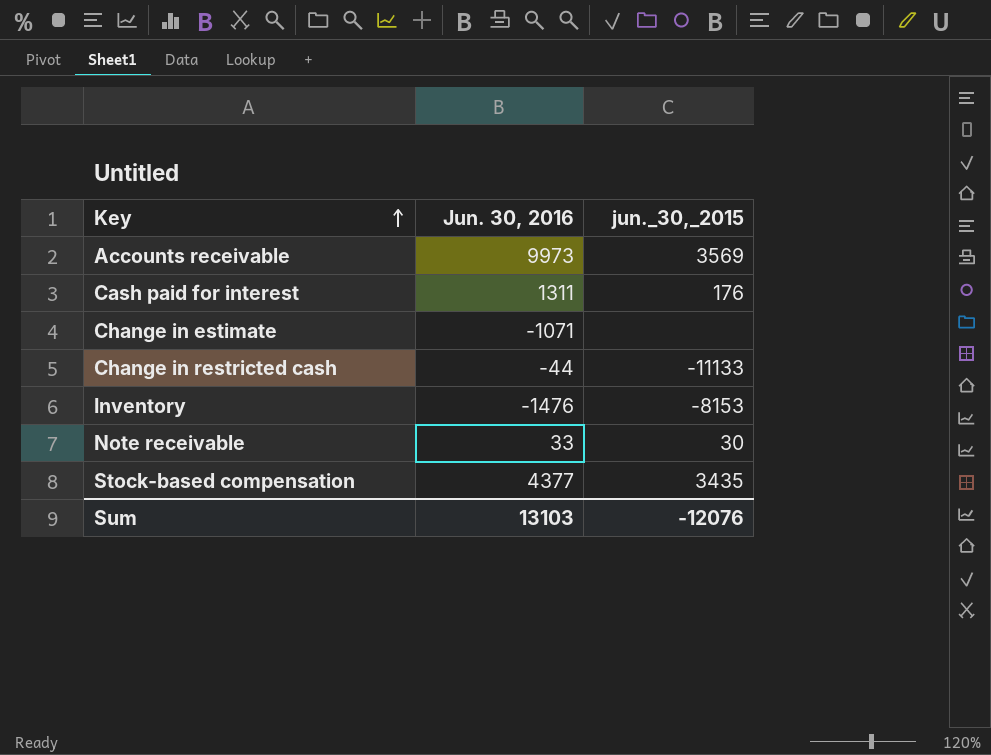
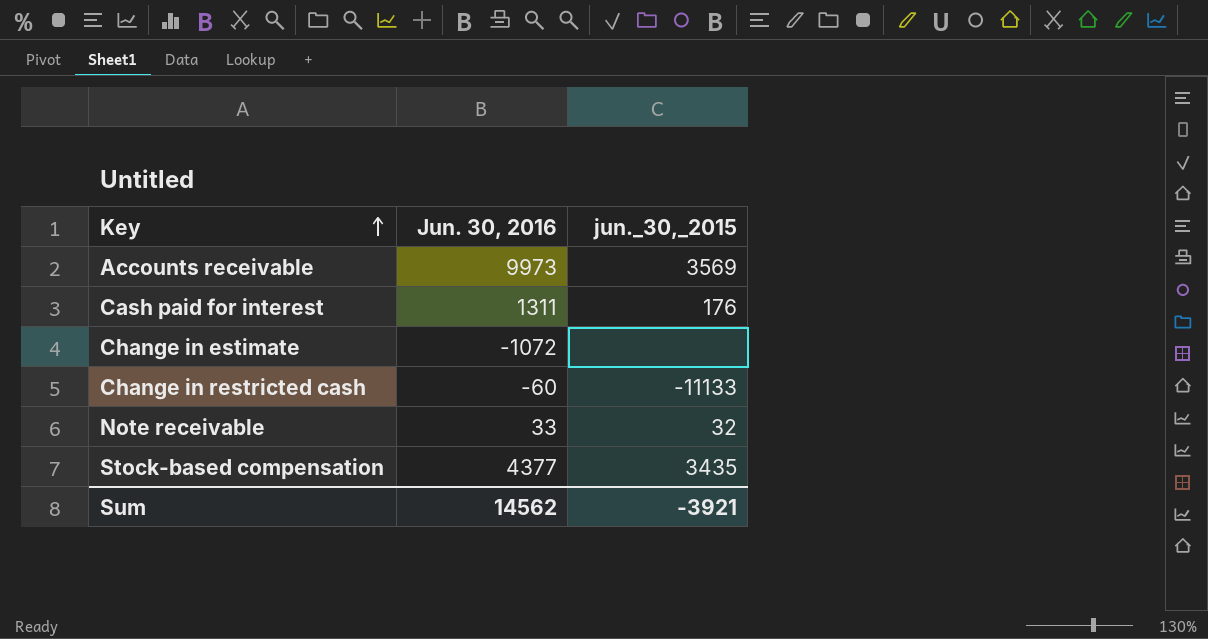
row Inventory: -1476 | -8153 -> none
Change in estimate | Jun. 30, 2016: -1071 -> -1072
Change in restricted cash | Jun. 30, 2016: -44 -> -60
Note receivable | jun._30,_2015: 30 -> 32
Sum | Jun. 30, 2016: 13103 -> 14562
Sum | jun._30,_2015: -12076 -> -3921

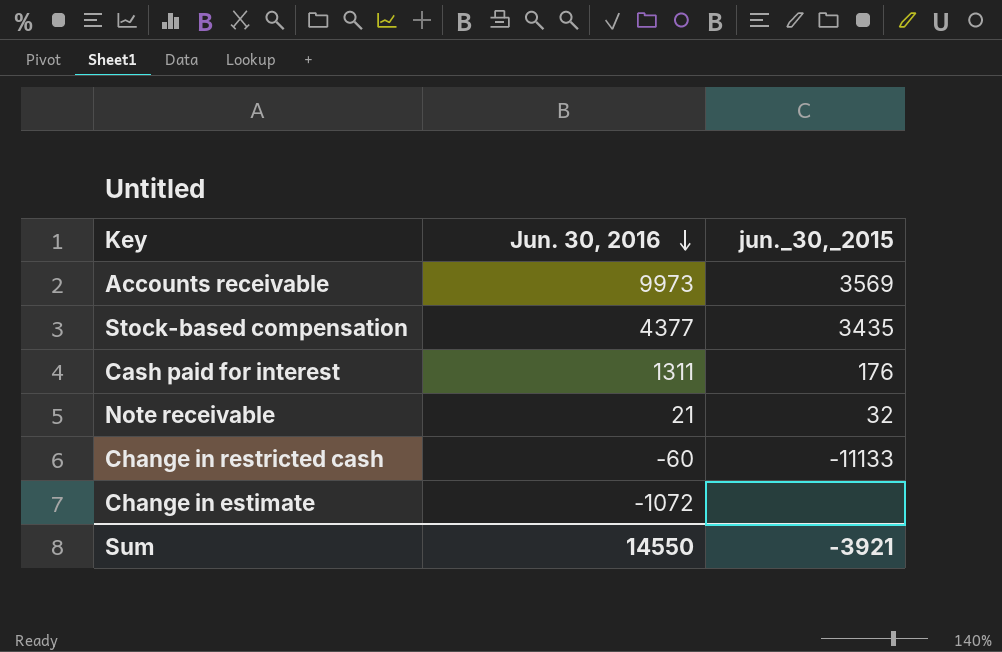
row order: Key ascending -> Jun. 30, 2016 descending
Note receivable | Jun. 30, 2016: 33 -> 21
Sum | Jun. 30, 2016: 14562 -> 14550

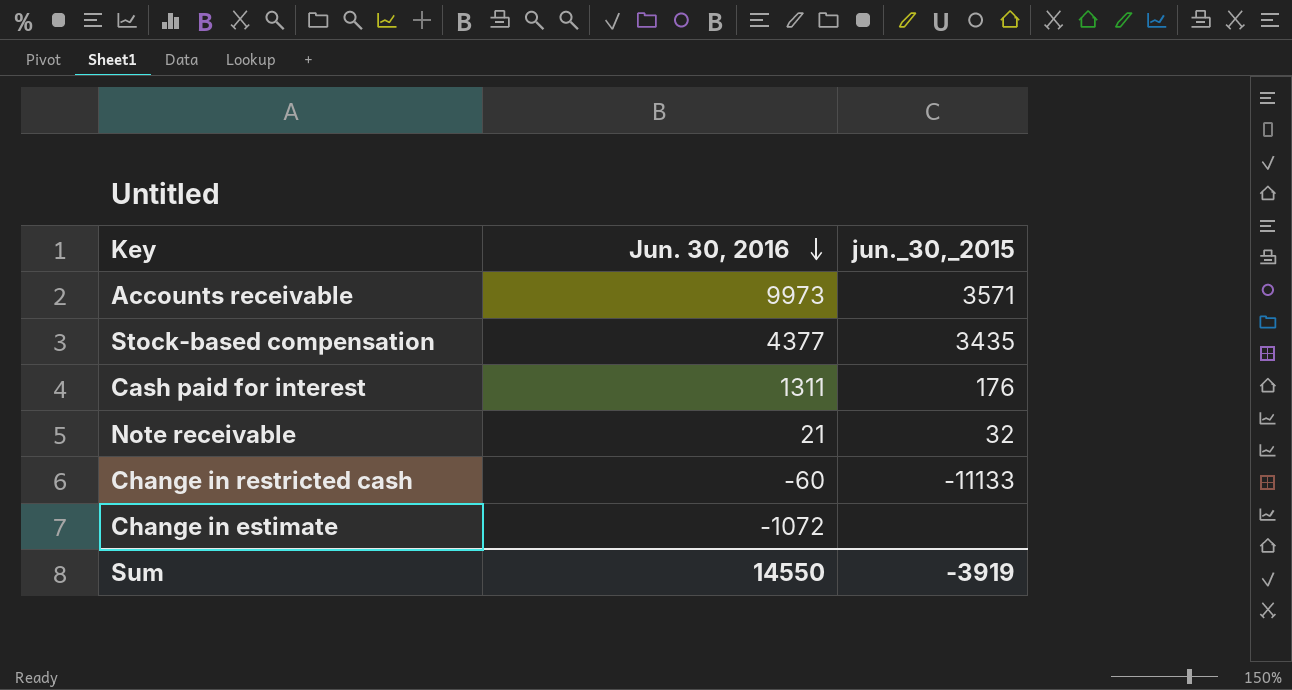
Accounts receivable | jun._30,_2015: 3569 -> 3571
Sum | jun._30,_2015: -3921 -> -3919

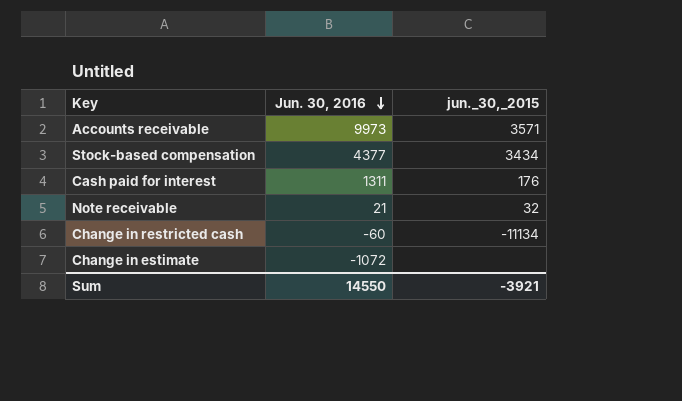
Stock-based compensation | jun._30,_2015: 3435 -> 3434
Change in restricted cash | jun._30,_2015: -11133 -> -11134
Sum | jun._30,_2015: -3919 -> -3921

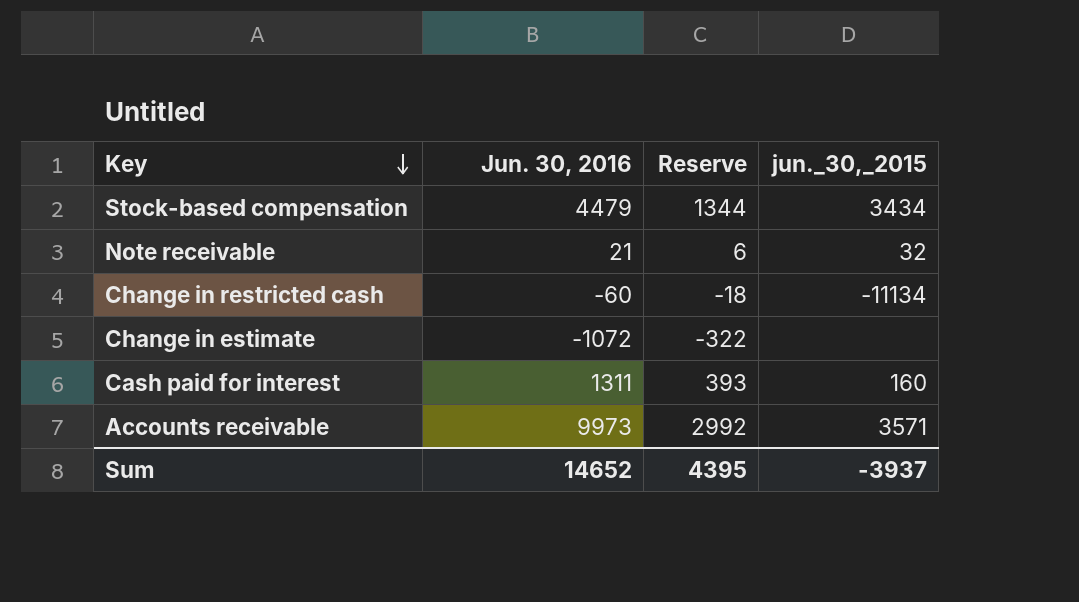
row order: Jun. 30, 2016 descending -> Key descending
column Reserve | formula: none -> [Jun. 30, 2016] * 0.3
Stock-based compensation | Jun. 30, 2016: 4377 -> 4479
Cash paid for interest | jun._30,_2015: 176 -> 160
Sum | Jun. 30, 2016: 14550 -> 14652
Sum | jun._30,_2015: -3921 -> -3937

